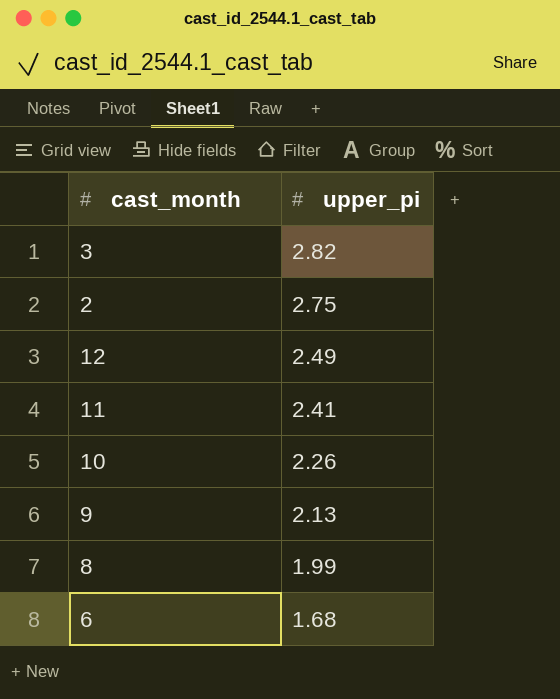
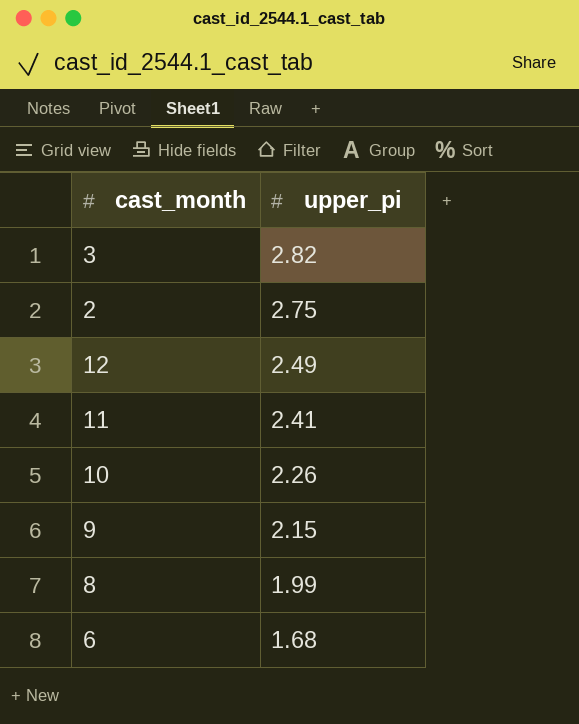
9 | upper_pi: 2.13 -> 2.15

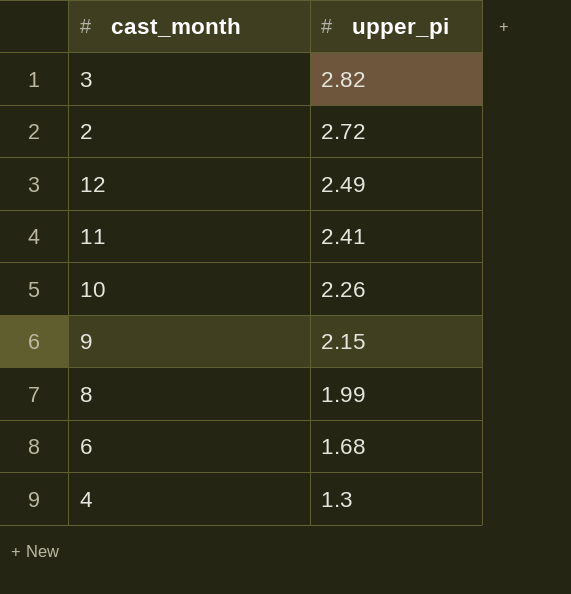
2 | upper_pi: 2.75 -> 2.72
row 4: none -> 1.3

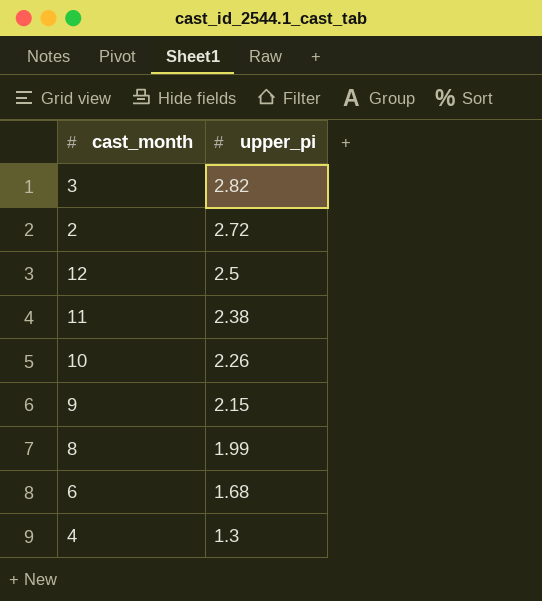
12 | upper_pi: 2.49 -> 2.5
11 | upper_pi: 2.41 -> 2.38

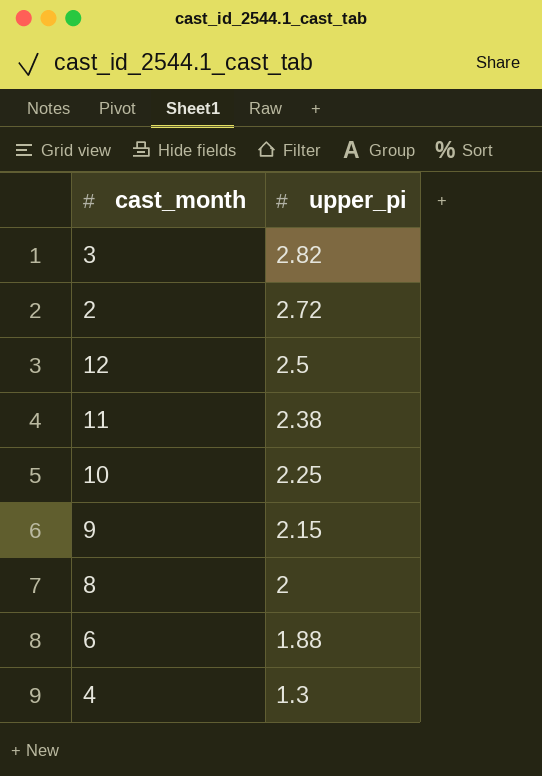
10 | upper_pi: 2.26 -> 2.25
8 | upper_pi: 1.99 -> 2
6 | upper_pi: 1.68 -> 1.88

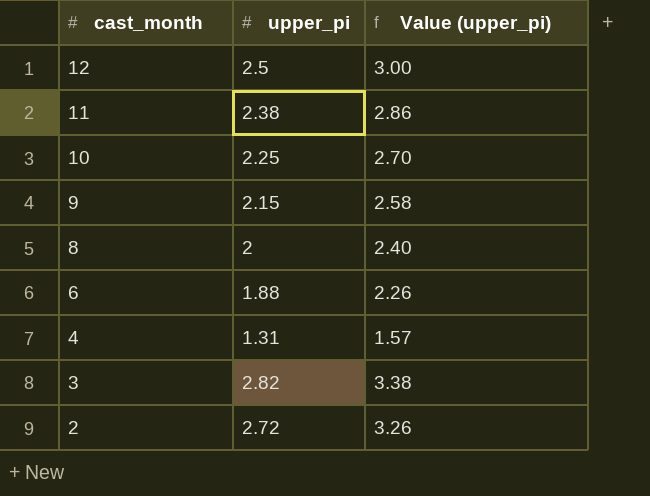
row order: upper_pi descending -> cast_month descending
column Value (upper_pi) | formula: none -> [upper_pi] * 1.2
4 | upper_pi: 1.3 -> 1.31

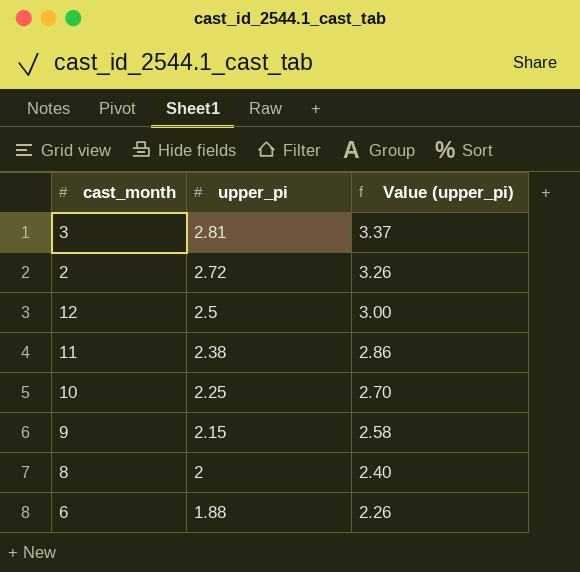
row order: cast_month descending -> upper_pi descending
row 4: 1.31 | 1.57 -> none
3 | upper_pi: 2.82 -> 2.81
3 | Value (upper_pi): 3.38 -> 3.37

